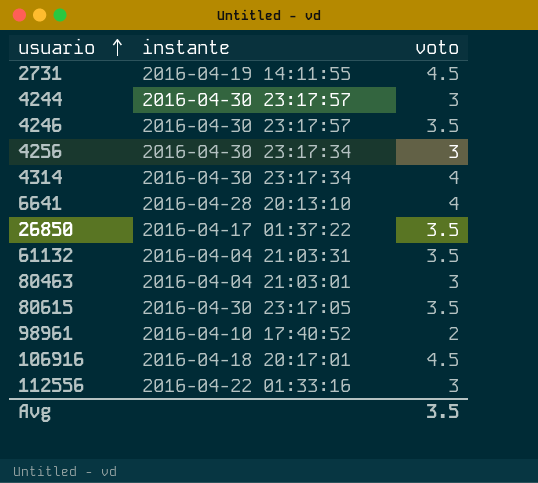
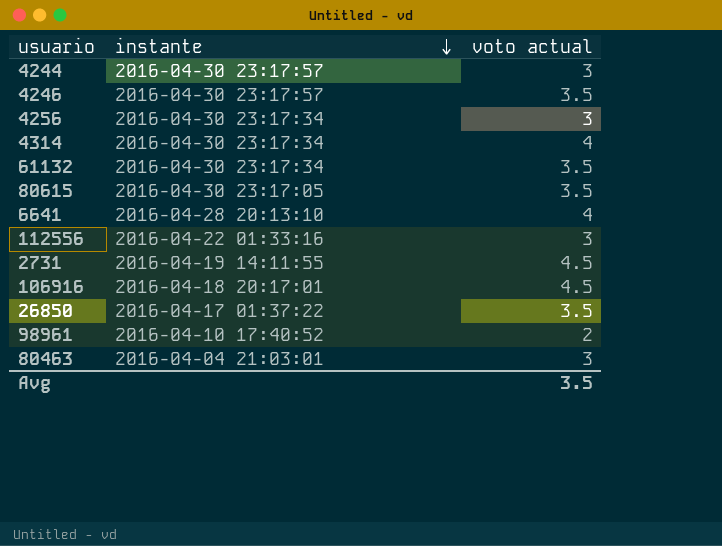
row order: usuario ascending -> instante descending
column name: voto -> voto actual
61132 | instante: 2016-04-04 21:03:31 -> 2016-04-30 23:17:34

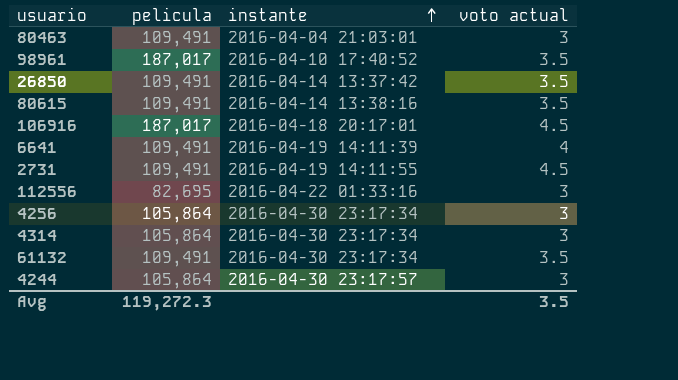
row order: instante descending -> instante ascending
column pelicula | position: none -> 2
row 4246: 2016-04-30 23:17:57 | 3.5 -> none
98961 | voto actual: 2 -> 3.5
26850 | instante: 2016-04-17 01:37:22 -> 2016-04-14 13:37:42
80615 | instante: 2016-04-30 23:17:05 -> 2016-04-14 13:38:16
6641 | instante: 2016-04-28 20:13:10 -> 2016-04-19 14:11:39
4314 | voto actual: 4 -> 3

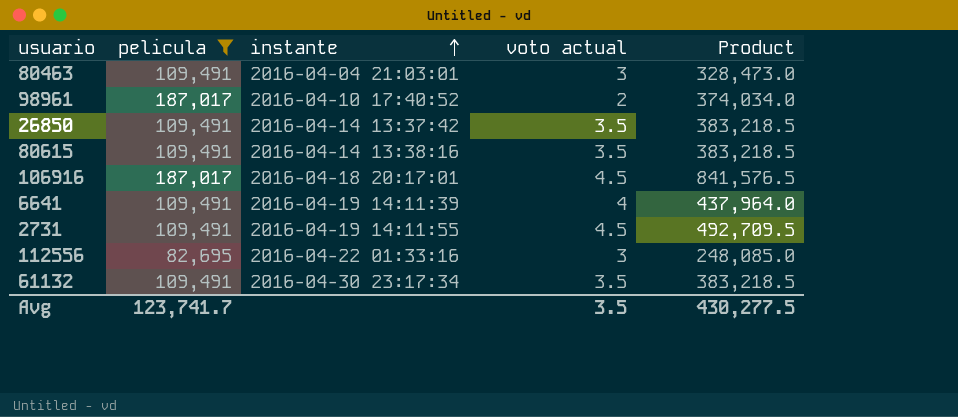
filter: none -> pelicula != 105,864
column Product | formula: none -> [pelicula] * [voto actual]
98961 | voto actual: 3.5 -> 2
Avg | pelicula: 119,272.3 -> 123,741.7

